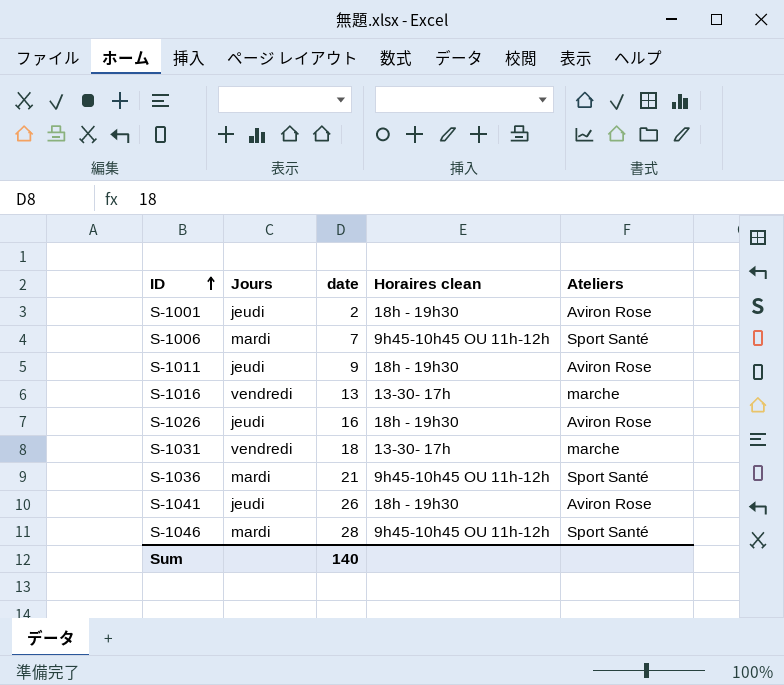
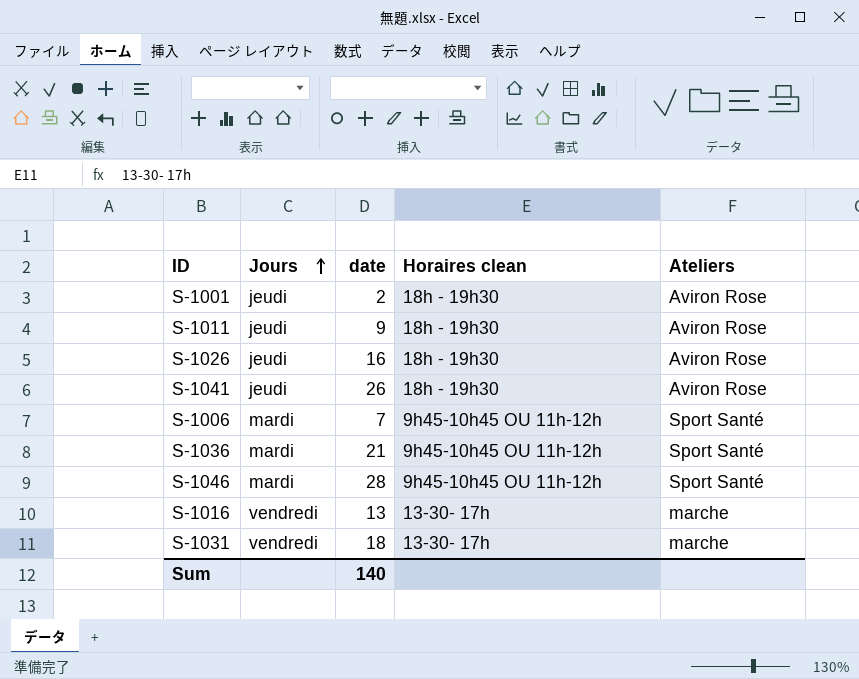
row order: ID ascending -> Jours ascending

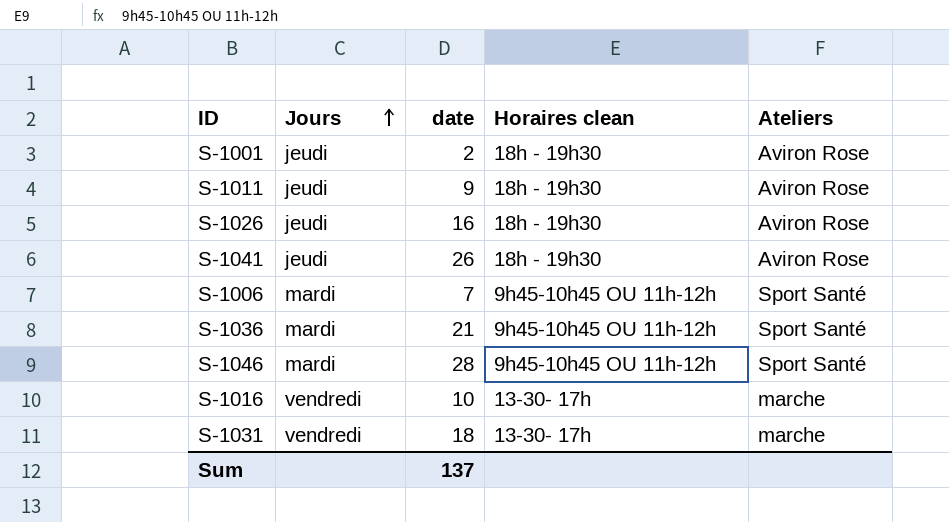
S-1016 | date: 13 -> 10
Sum | date: 140 -> 137

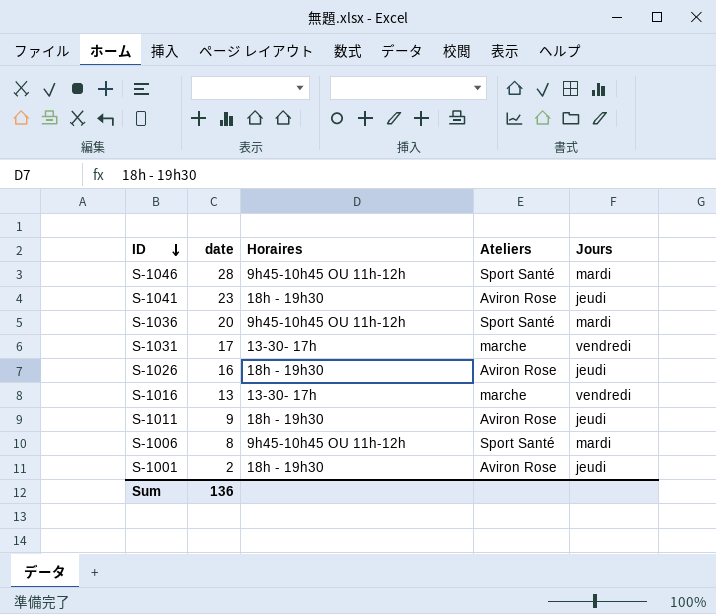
row order: Jours ascending -> ID descending
column name: Horaires clean -> Horaires
column Jours | position: 2 -> 5
S-1041 | date: 26 -> 23
S-1036 | date: 21 -> 20
S-1031 | date: 18 -> 17
S-1016 | date: 10 -> 13
S-1006 | date: 7 -> 8
Sum | date: 137 -> 136

